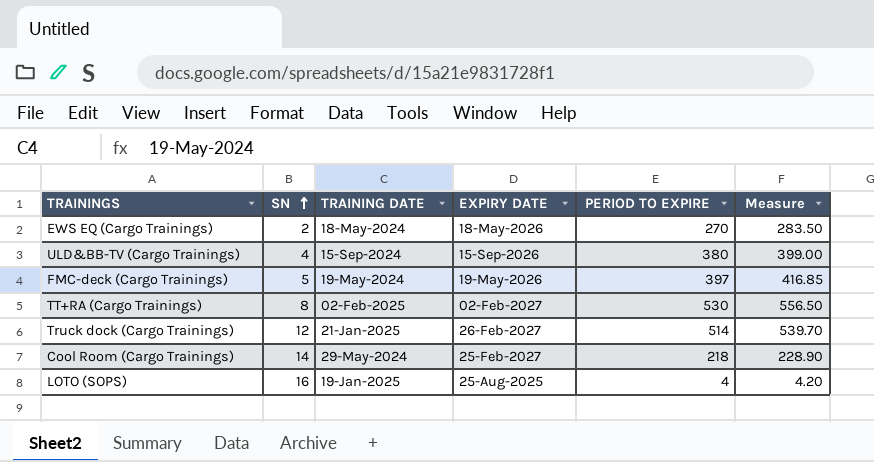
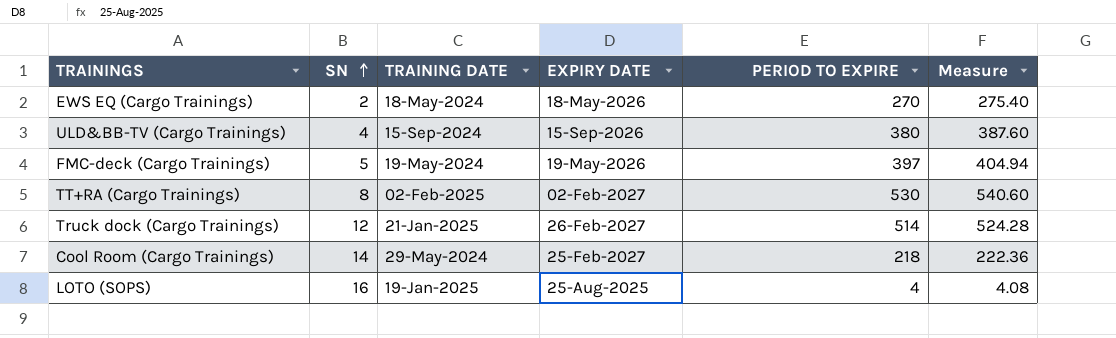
column Measure | formula: [PERIOD TO EXPIRE] * 1.05 -> [PERIOD TO EXPIRE] * 1.02

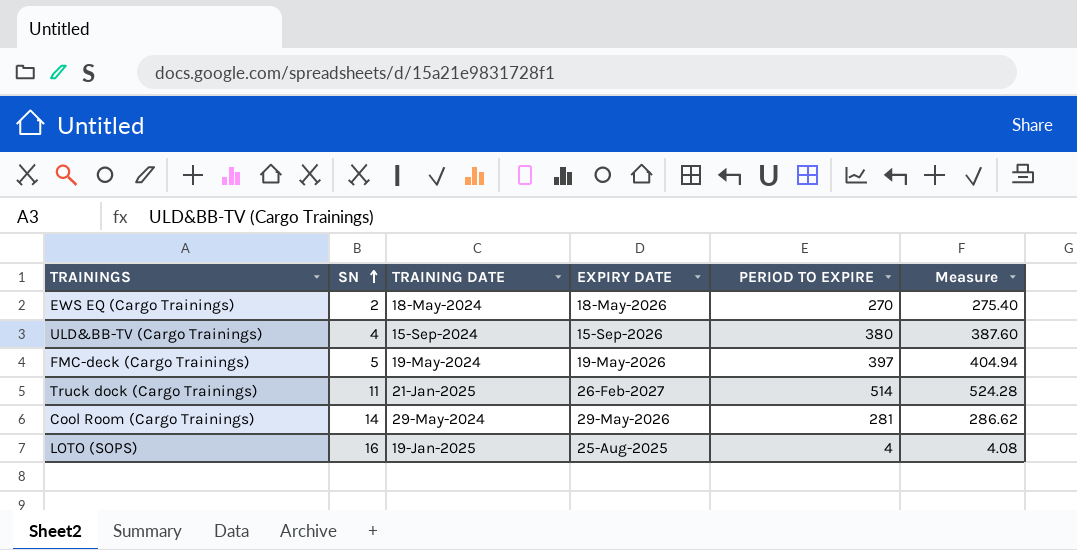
row TT+RA (Cargo Trainings): 8 | 02-Feb-2025 | 02-Feb-2027 | 530 | 540.60 -> none
Truck dock (Cargo Trainings) | SN: 12 -> 11
Cool Room (Cargo Trainings) | EXPIRY DATE: 25-Feb-2027 -> 29-May-2026
Cool Room (Cargo Trainings) | PERIOD TO EXPIRE: 218 -> 281
Cool Room (Cargo Trainings) | Measure: 222.36 -> 286.62

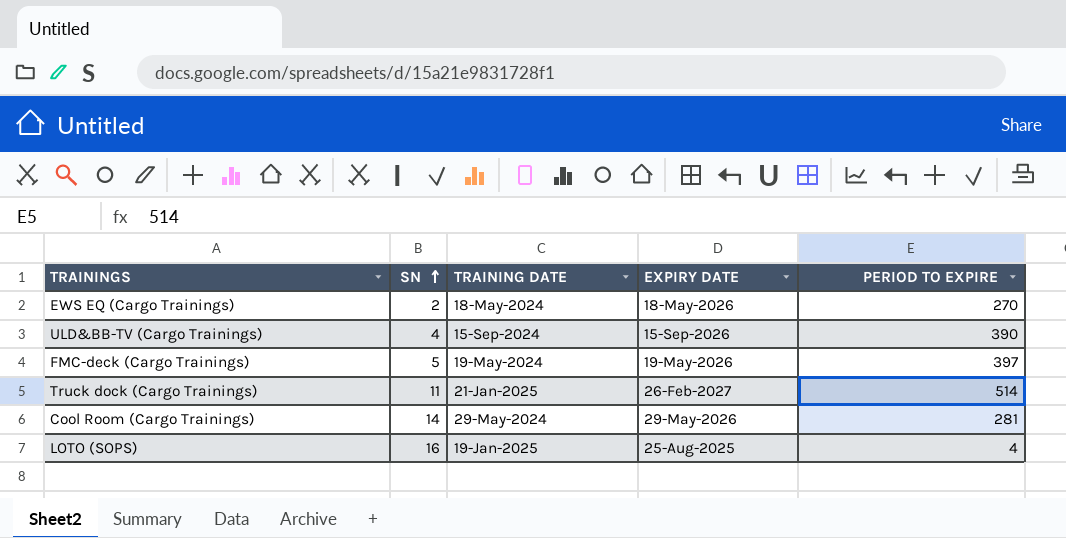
column Measure | formula: [PERIOD TO EXPIRE] * 1.02 -> none
ULD&BB-TV (Cargo Trainings) | PERIOD TO EXPIRE: 380 -> 390

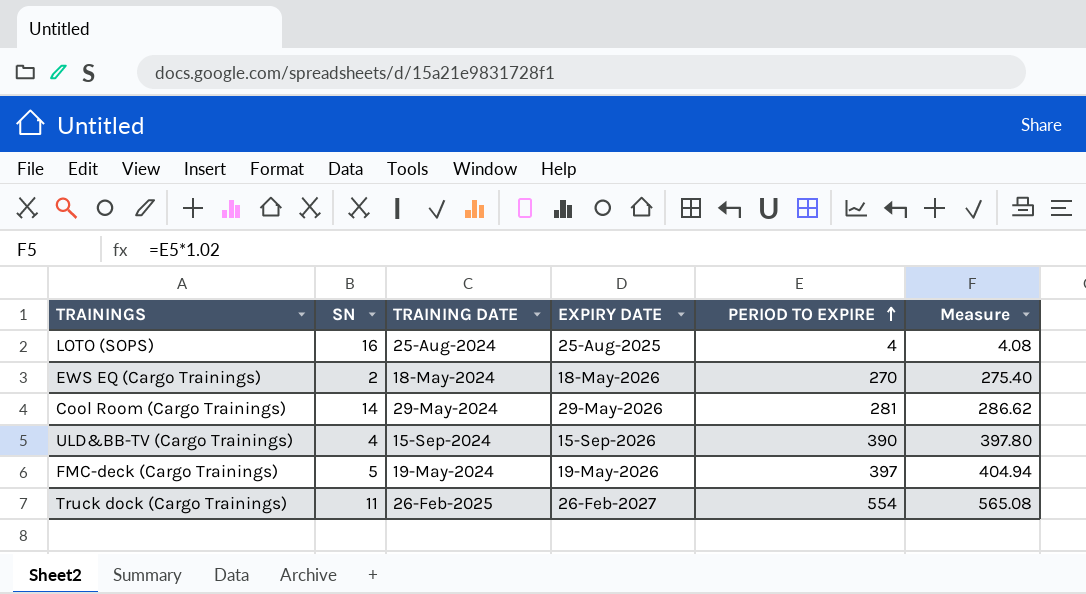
row order: SN ascending -> PERIOD TO EXPIRE ascending
column Measure | formula: none -> [PERIOD TO EXPIRE] * 1.02
LOTO (SOPS) | TRAINING DATE: 19-Jan-2025 -> 25-Aug-2024
Truck dock (Cargo Trainings) | TRAINING DATE: 21-Jan-2025 -> 26-Feb-2025
Truck dock (Cargo Trainings) | PERIOD TO EXPIRE: 514 -> 554

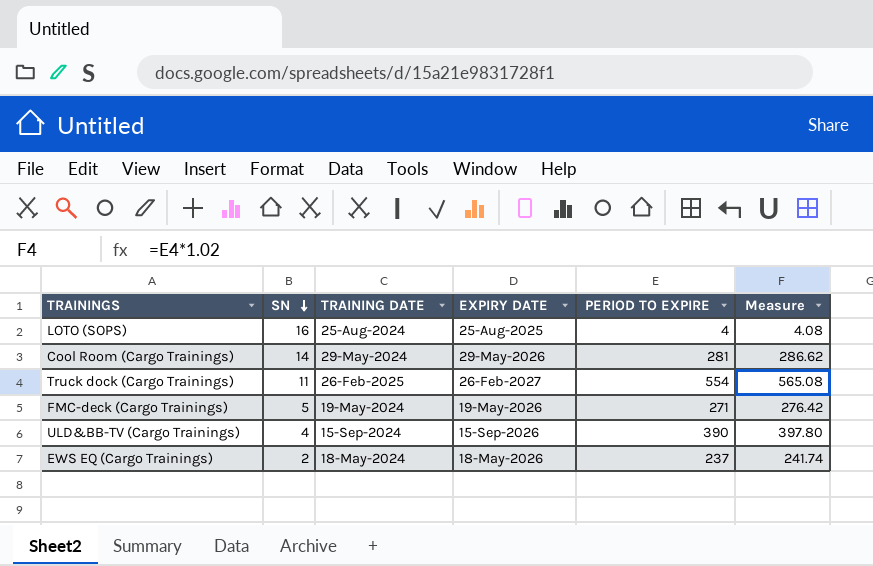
row order: PERIOD TO EXPIRE ascending -> SN descending
FMC-deck (Cargo Trainings) | PERIOD TO EXPIRE: 397 -> 271
FMC-deck (Cargo Trainings) | Measure: 404.94 -> 276.42
EWS EQ (Cargo Trainings) | PERIOD TO EXPIRE: 270 -> 237
EWS EQ (Cargo Trainings) | Measure: 275.40 -> 241.74

